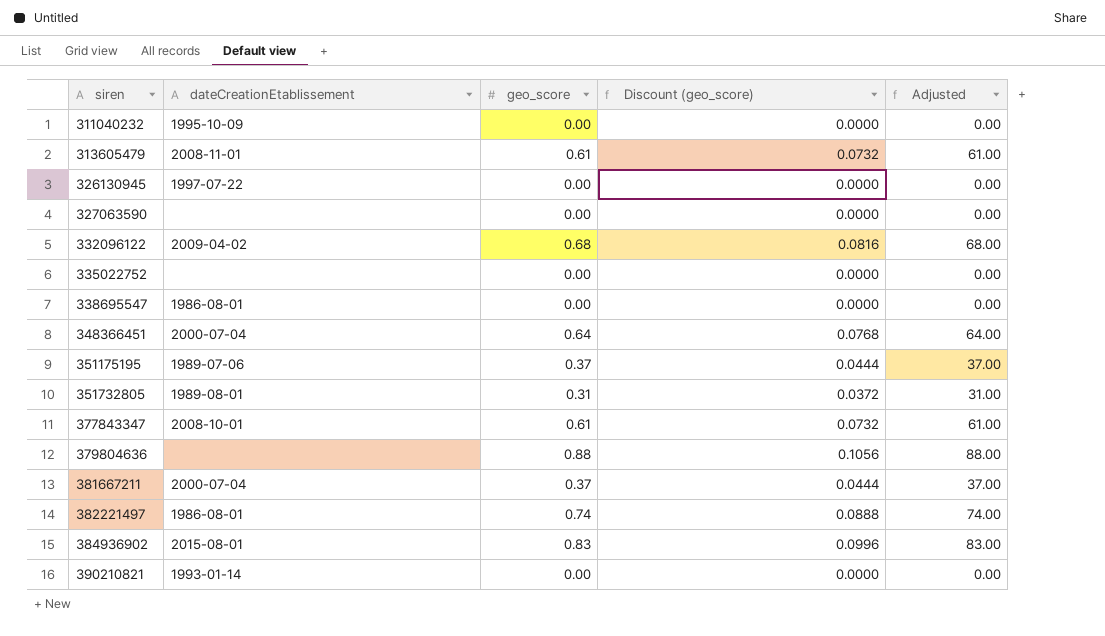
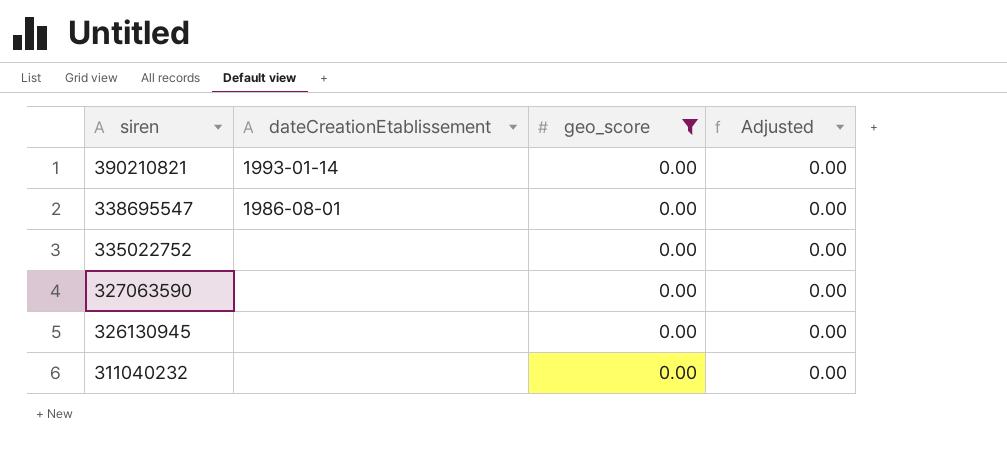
filter: none -> geo_score = 0.00
row order: siren ascending -> siren descending
column Discount (geo_score) | formula: [geo_score] * 0.12 -> none
326130945 | dateCreationEtablissement: 1997-07-22 -> none
311040232 | dateCreationEtablissement: 1995-10-09 -> none

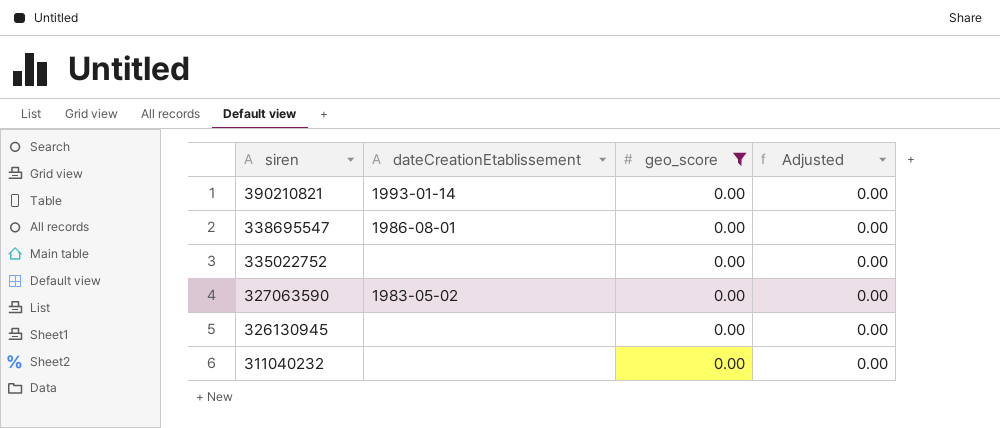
327063590 | dateCreationEtablissement: none -> 1983-05-02

